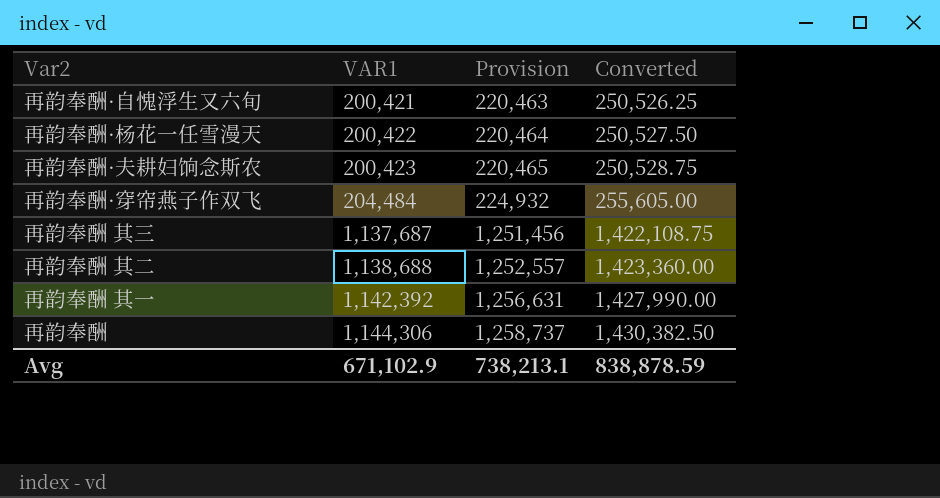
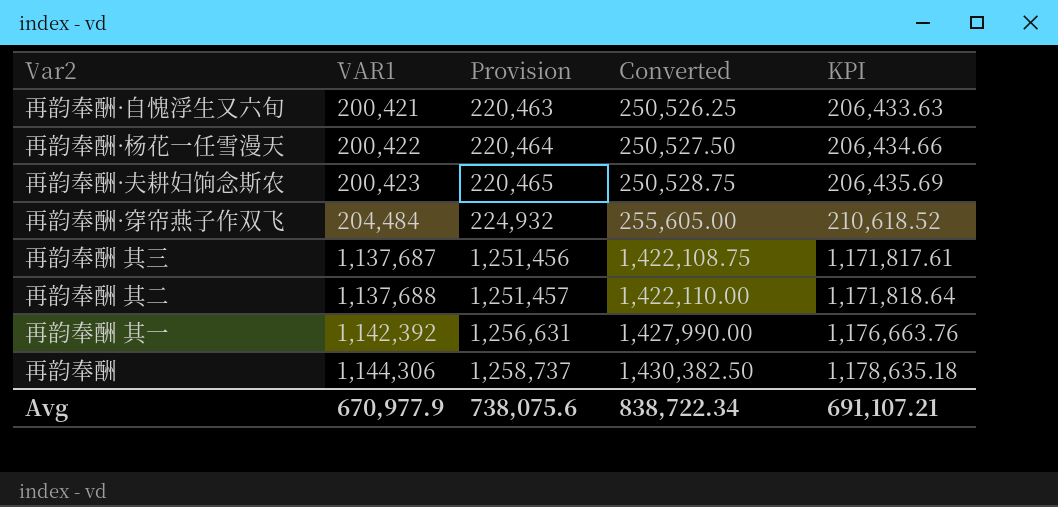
column KPI | formula: none -> [VAR1] * 1.03
再韵奉酬 其二 | VAR1: 1,138,688 -> 1,137,688
再韵奉酬 其二 | Provision: 1,252,557 -> 1,251,457
再韵奉酬 其二 | Converted: 1,423,360.00 -> 1,422,110.00
Avg | VAR1: 671,102.9 -> 670,977.9
Avg | Provision: 738,213.1 -> 738,075.6
Avg | Converted: 838,878.59 -> 838,722.34

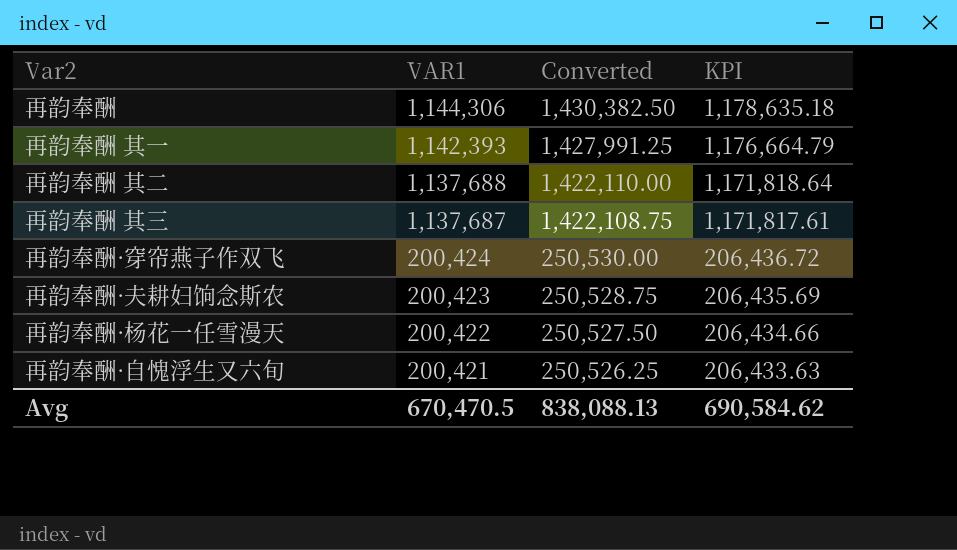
row order: VAR1 ascending -> VAR1 descending
column Provision | formula: [VAR1] * 1.1 -> none
再韵奉酬 其一 | VAR1: 1,142,392 -> 1,142,393
再韵奉酬 其一 | Converted: 1,427,990.00 -> 1,427,991.25
再韵奉酬 其一 | KPI: 1,176,663.76 -> 1,176,664.79
再韵奉酬·穿帘燕子作双飞 | VAR1: 204,484 -> 200,424
再韵奉酬·穿帘燕子作双飞 | Converted: 255,605.00 -> 250,530.00
再韵奉酬·穿帘燕子作双飞 | KPI: 210,618.52 -> 206,436.72
Avg | VAR1: 670,977.9 -> 670,470.5
Avg | Converted: 838,722.34 -> 838,088.13
Avg | KPI: 691,107.21 -> 690,584.62

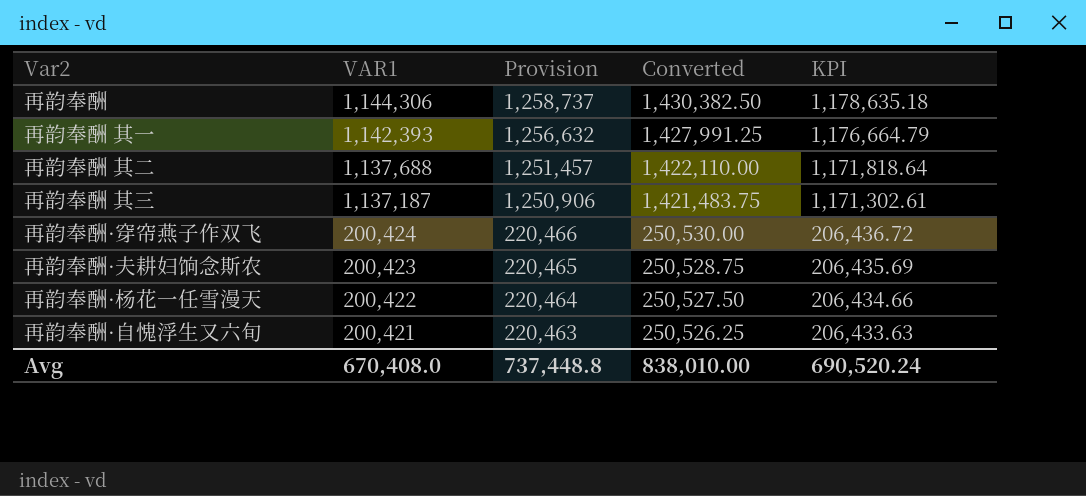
column Provision | formula: none -> [VAR1] * 1.1
再韵奉酬 其三 | VAR1: 1,137,687 -> 1,137,187
再韵奉酬 其三 | Converted: 1,422,108.75 -> 1,421,483.75
再韵奉酬 其三 | KPI: 1,171,817.61 -> 1,171,302.61
Avg | VAR1: 670,470.5 -> 670,408.0
Avg | Converted: 838,088.13 -> 838,010.00
Avg | KPI: 690,584.62 -> 690,520.24

